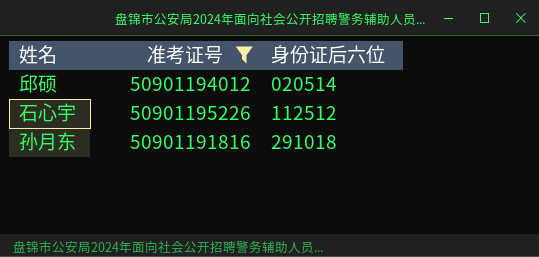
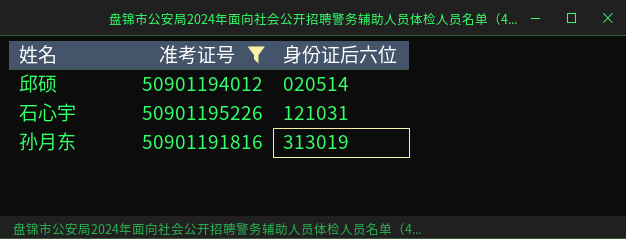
石心宇 | 身份证后六位: 112512 -> 121031
孙月东 | 身份证后六位: 291018 -> 313019

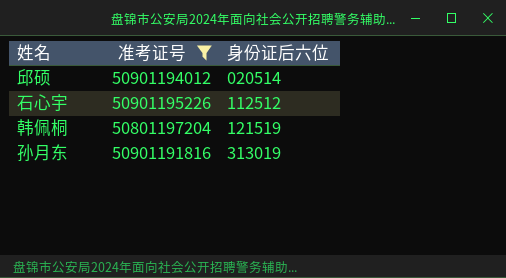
石心宇 | 身份证后六位: 121031 -> 112512
row 韩佩桐: none -> 50801197204 | 121519

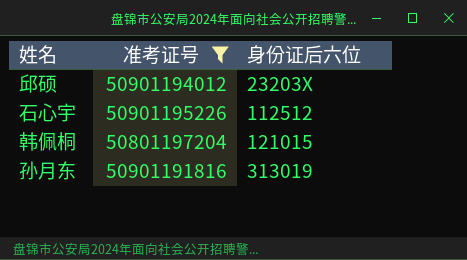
邱硕 | 身份证后六位: 020514 -> 23203X
韩佩桐 | 身份证后六位: 121519 -> 121015

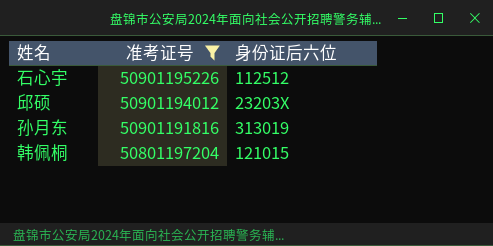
row order: 身份证后六位 ascending -> 准考证号 descending

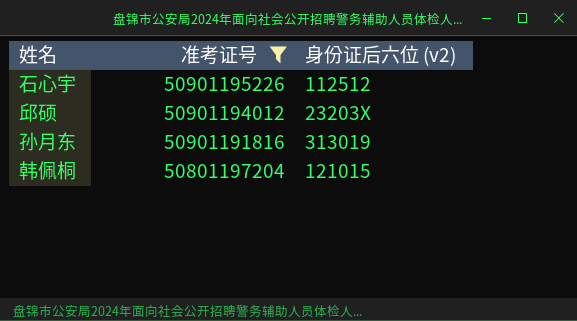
column name: 身份证后六位 -> 身份证后六位 (v2)

